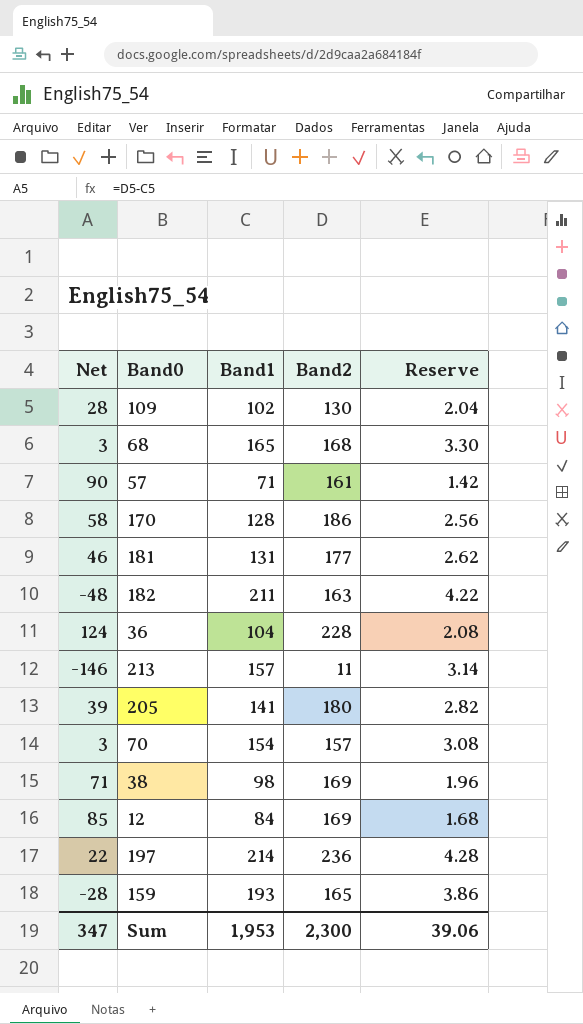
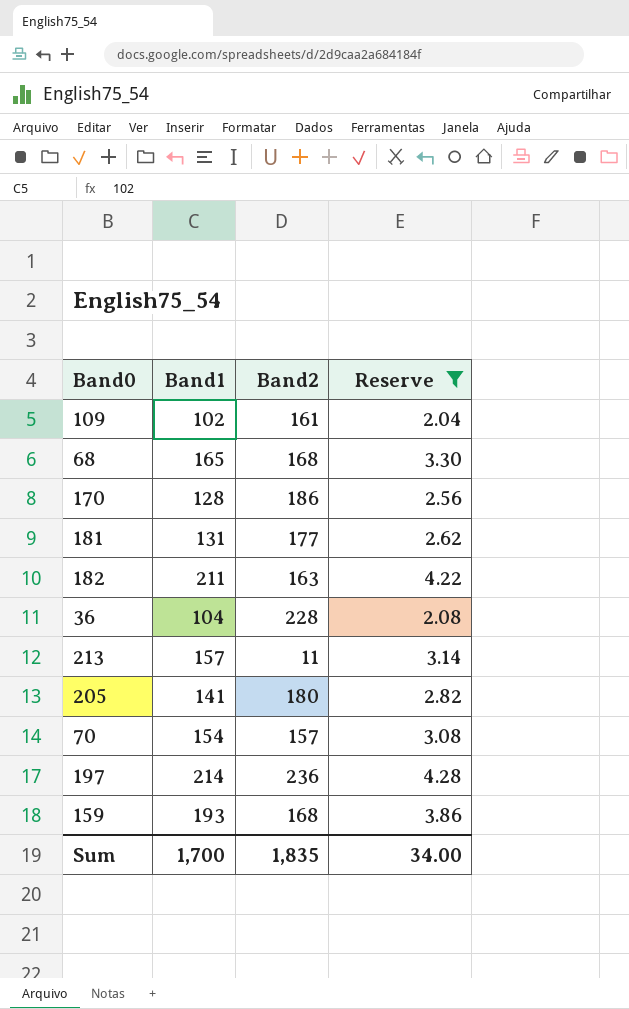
filter: none -> Reserve >= 2.04
column Net | formula: [Band2] - [Band1] -> none
109 | Band2: 130 -> 161
159 | Band2: 165 -> 168
Sum | Band1: 1,953 -> 1,700
Sum | Band2: 2,300 -> 1,835
Sum | Reserve: 39.06 -> 34.00

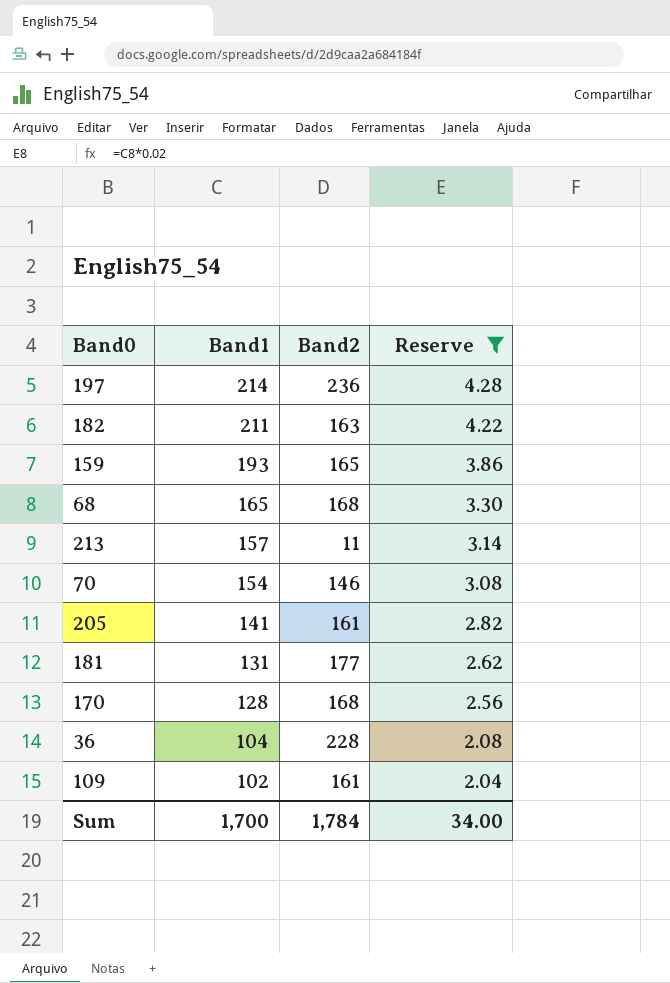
row order: none -> Band1 descending
159 | Band2: 168 -> 165
70 | Band2: 157 -> 146
205 | Band2: 180 -> 161
170 | Band2: 186 -> 168
Sum | Band2: 1,835 -> 1,784

